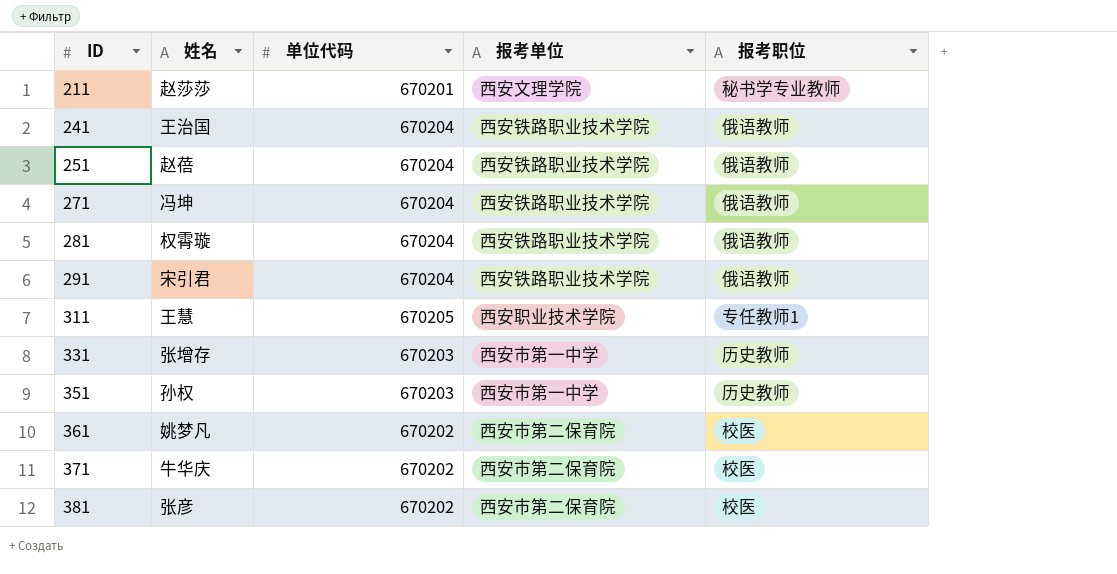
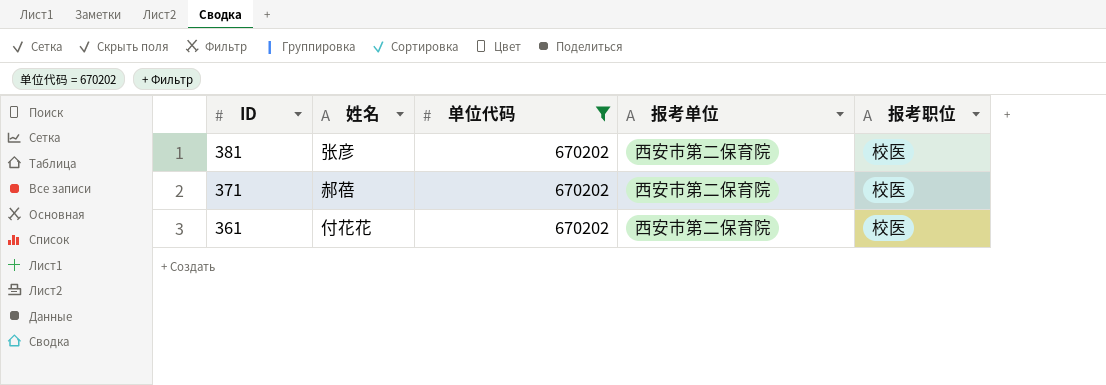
filter: none -> 单位代码 = 670202
row order: ID ascending -> ID descending
371 | 姓名: 牛华庆 -> 郝蓓
361 | 姓名: 姚梦凡 -> 付花花

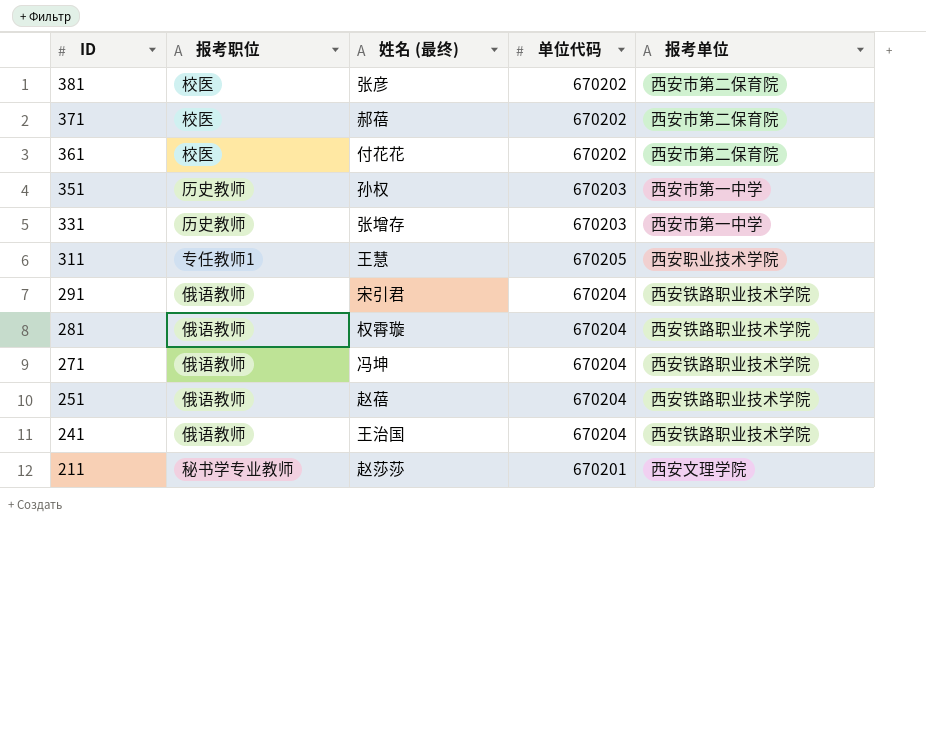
filter: 单位代码 = 670202 -> none
column 报考职位 | position: 5 -> 2
column name: 姓名 -> 姓名 (最终)

